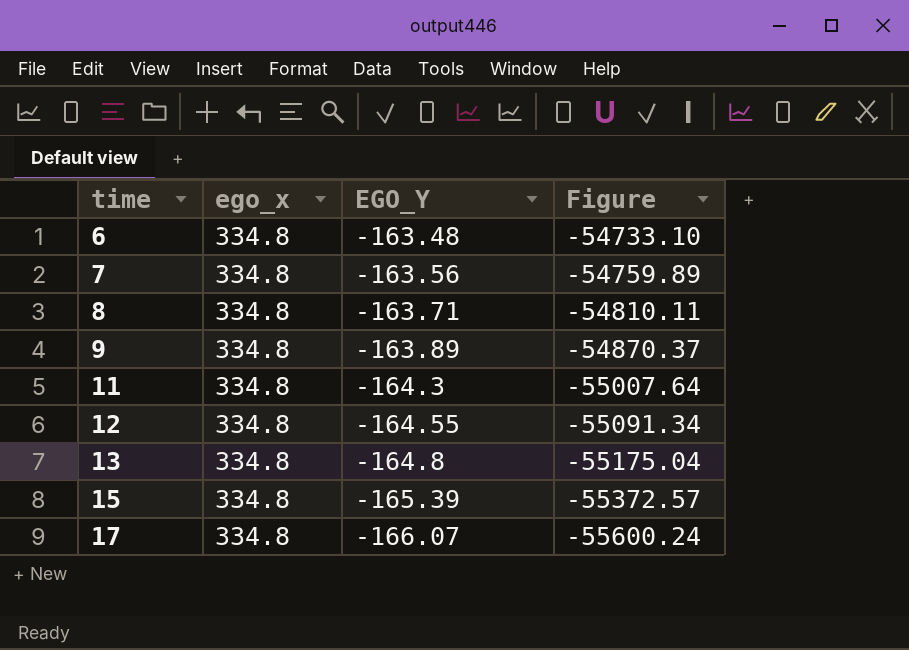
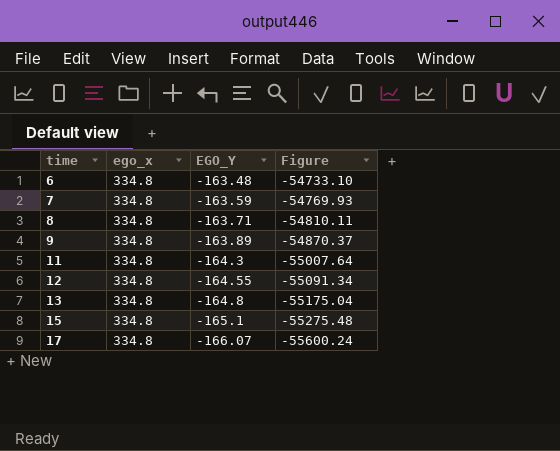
7 | EGO_Y: -163.56 -> -163.59
7 | Figure: -54759.89 -> -54769.93
15 | EGO_Y: -165.39 -> -165.1
15 | Figure: -55372.57 -> -55275.48

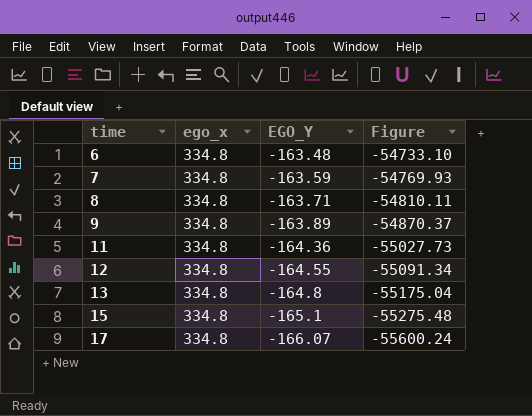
11 | EGO_Y: -164.3 -> -164.36
11 | Figure: -55007.64 -> -55027.73

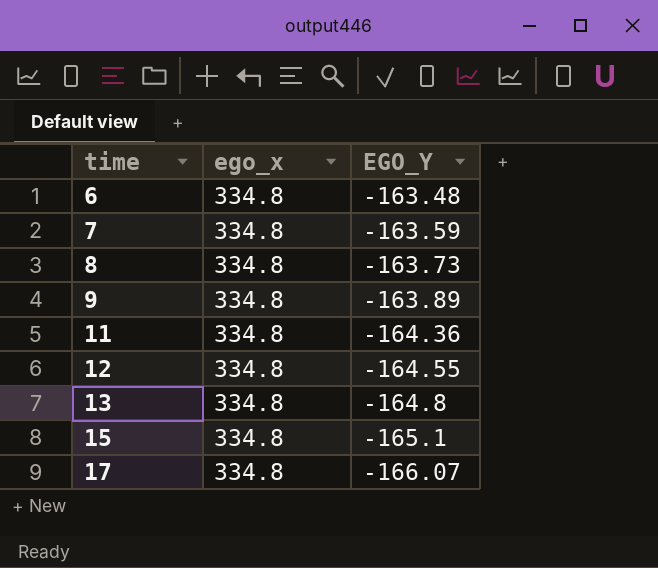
column Figure | formula: [ego_x] * [EGO_Y] -> none
8 | EGO_Y: -163.71 -> -163.73

